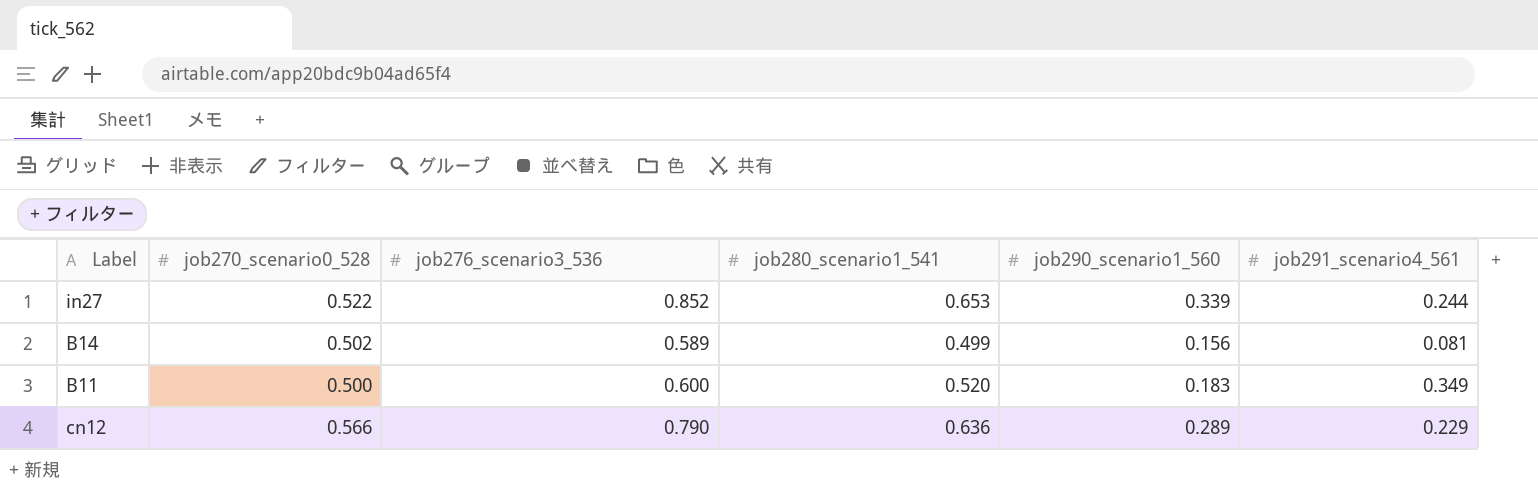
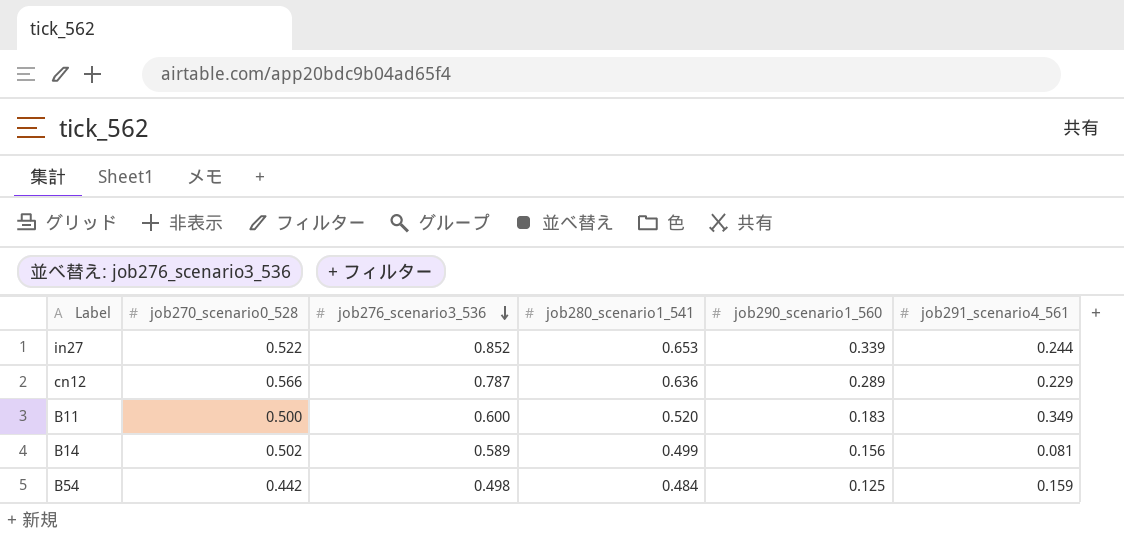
row order: none -> job276_scenario3_536 descending
cn12 | job276_scenario3_536: 0.790 -> 0.787
row B54: none -> 0.442 | 0.498 | 0.484 | 0.125 | 0.159

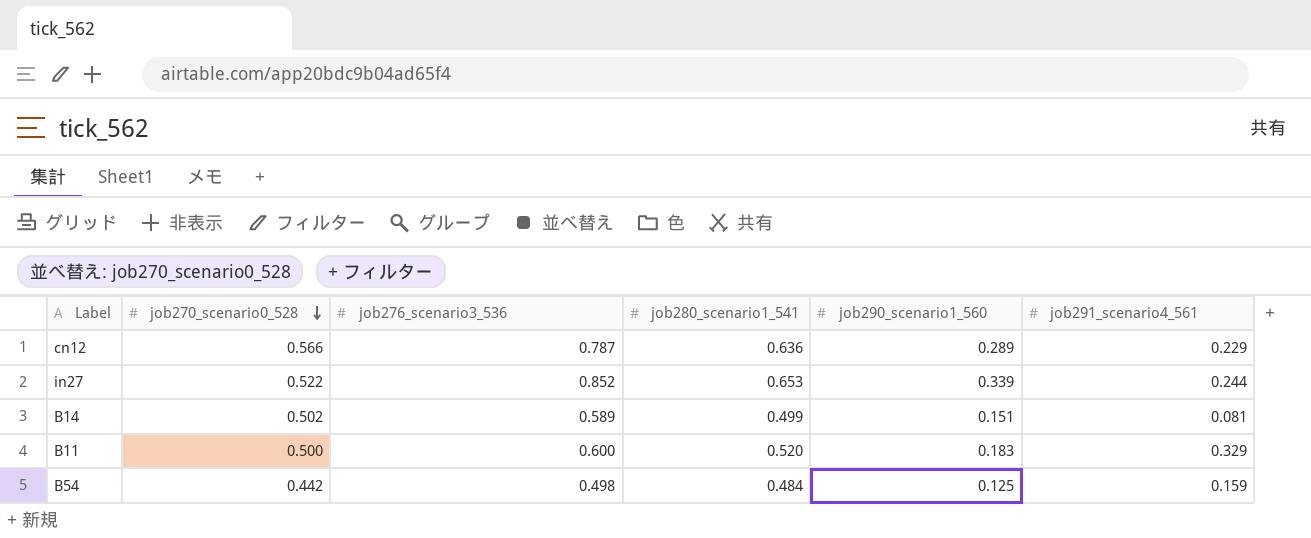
row order: job276_scenario3_536 descending -> job270_scenario0_528 descending
B14 | job290_scenario1_560: 0.156 -> 0.151
B11 | job291_scenario4_561: 0.349 -> 0.329

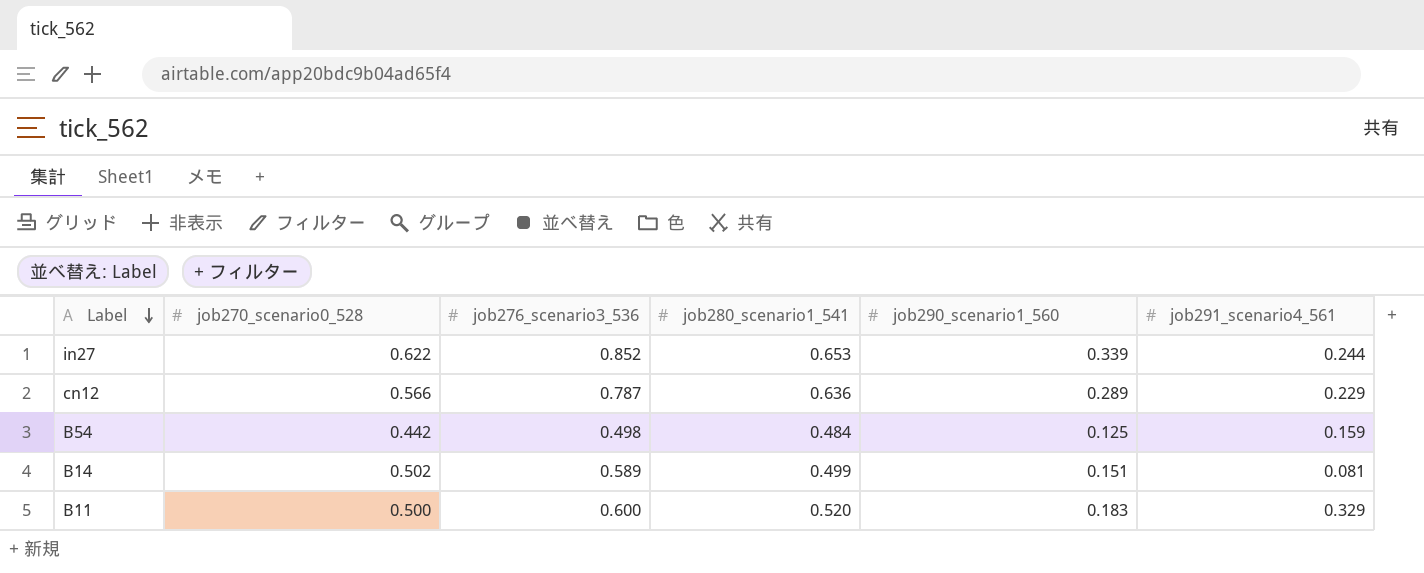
row order: job270_scenario0_528 descending -> Label descending
in27 | job270_scenario0_528: 0.522 -> 0.622

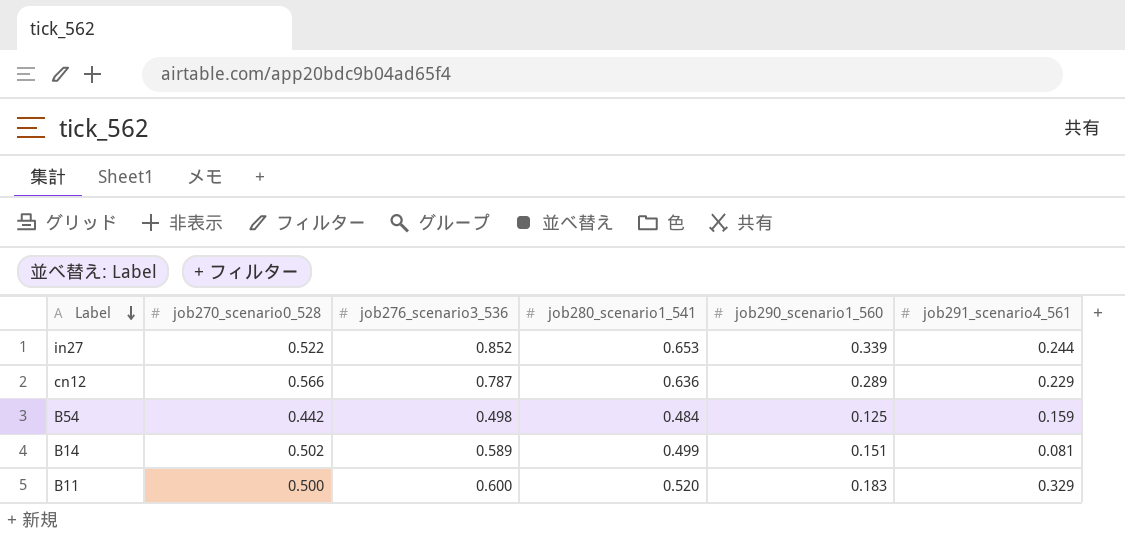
in27 | job270_scenario0_528: 0.622 -> 0.522

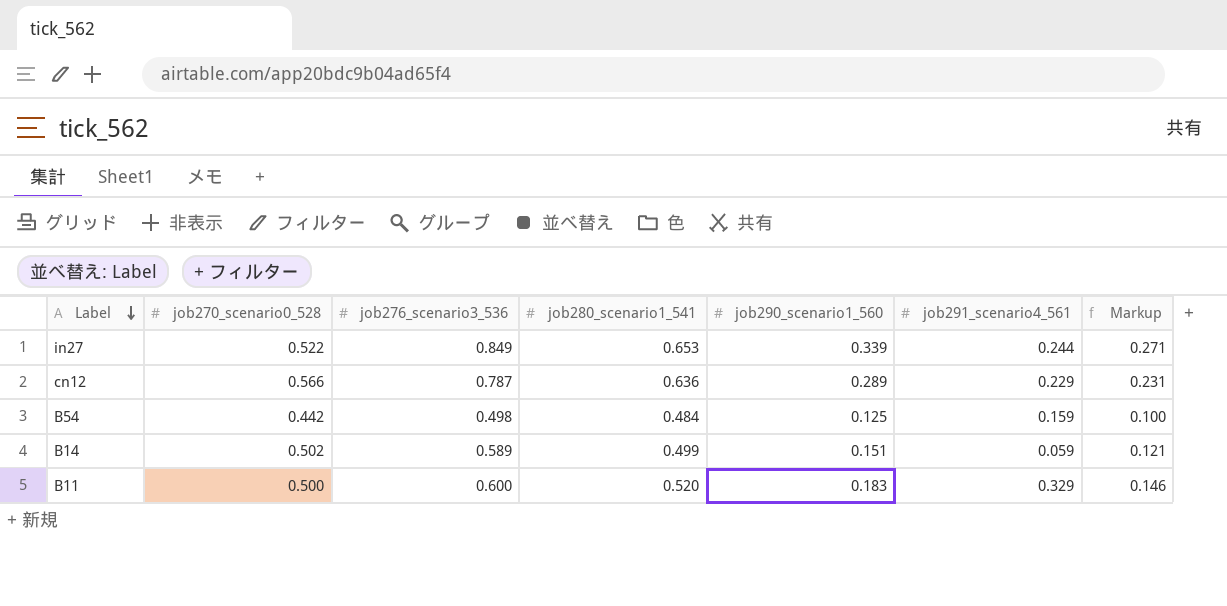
column Markup | formula: none -> [job290_scenario1_560] * 0.8
in27 | job276_scenario3_536: 0.852 -> 0.849
B14 | job291_scenario4_561: 0.081 -> 0.059

